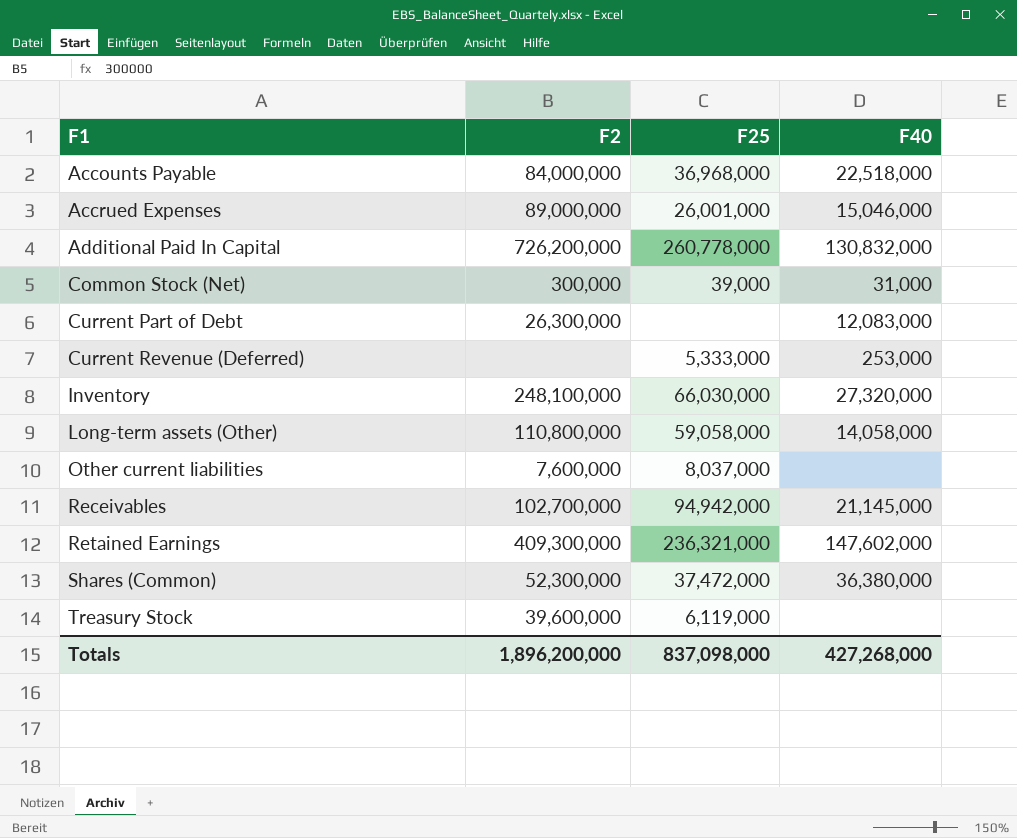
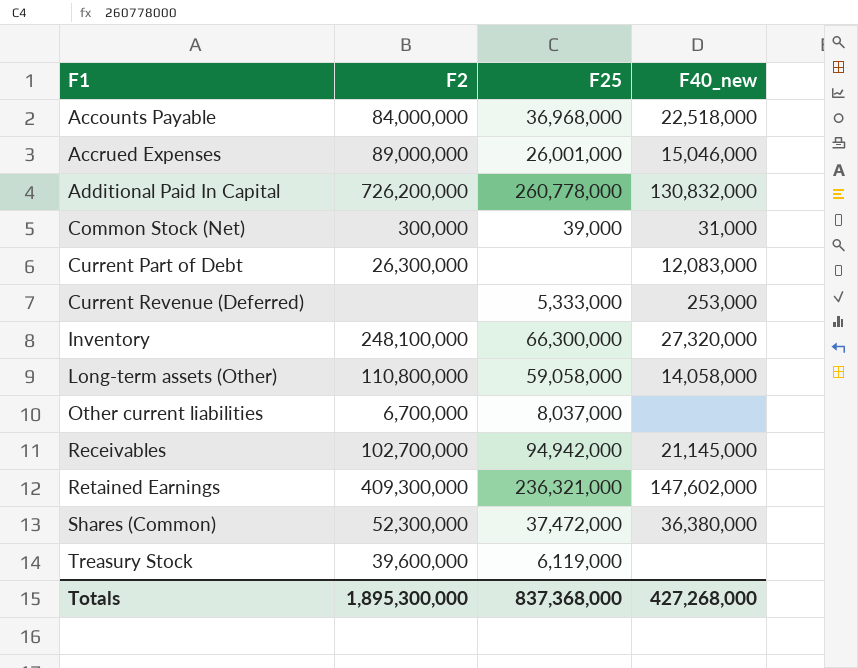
column name: F40 -> F40_new
Inventory | F25: 66,030,000 -> 66,300,000
Other current liabilities | F2: 7,600,000 -> 6,700,000
Totals | F2: 1,896,200,000 -> 1,895,300,000
Totals | F25: 837,098,000 -> 837,368,000

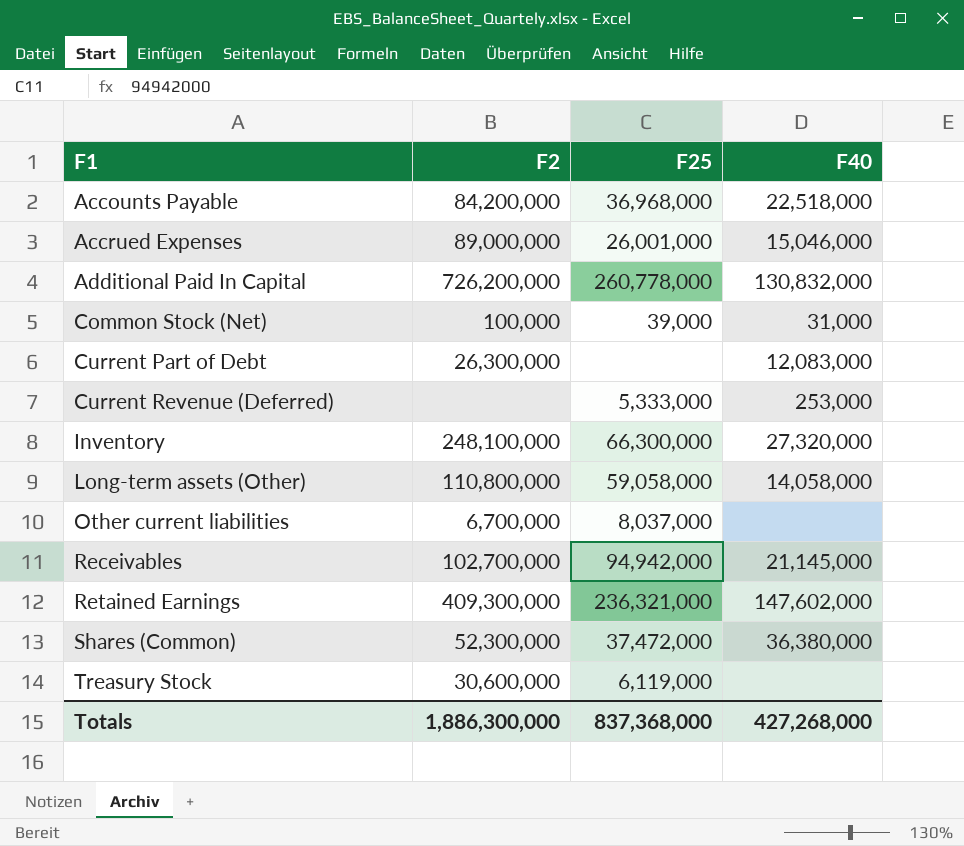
column name: F40_new -> F40
Accounts Payable | F2: 84,000,000 -> 84,200,000
Common Stock (Net) | F2: 300,000 -> 100,000
Treasury Stock | F2: 39,600,000 -> 30,600,000
Totals | F2: 1,895,300,000 -> 1,886,300,000

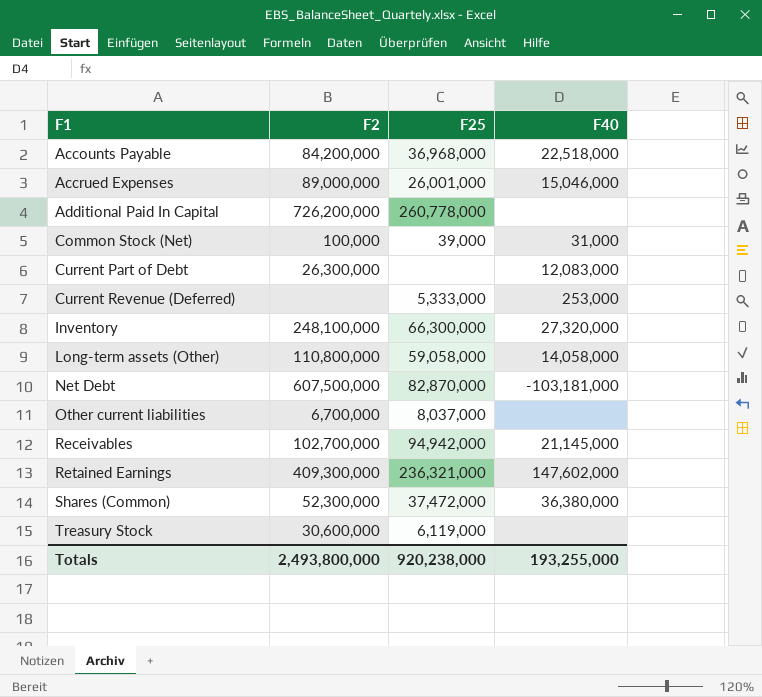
Additional Paid In Capital | F40: 130,832,000 -> none
row Net Debt: none -> 607,500,000 | 82,870,000 | -103,181,000
Totals | F2: 1,886,300,000 -> 2,493,800,000
Totals | F25: 837,368,000 -> 920,238,000
Totals | F40: 427,268,000 -> 193,255,000

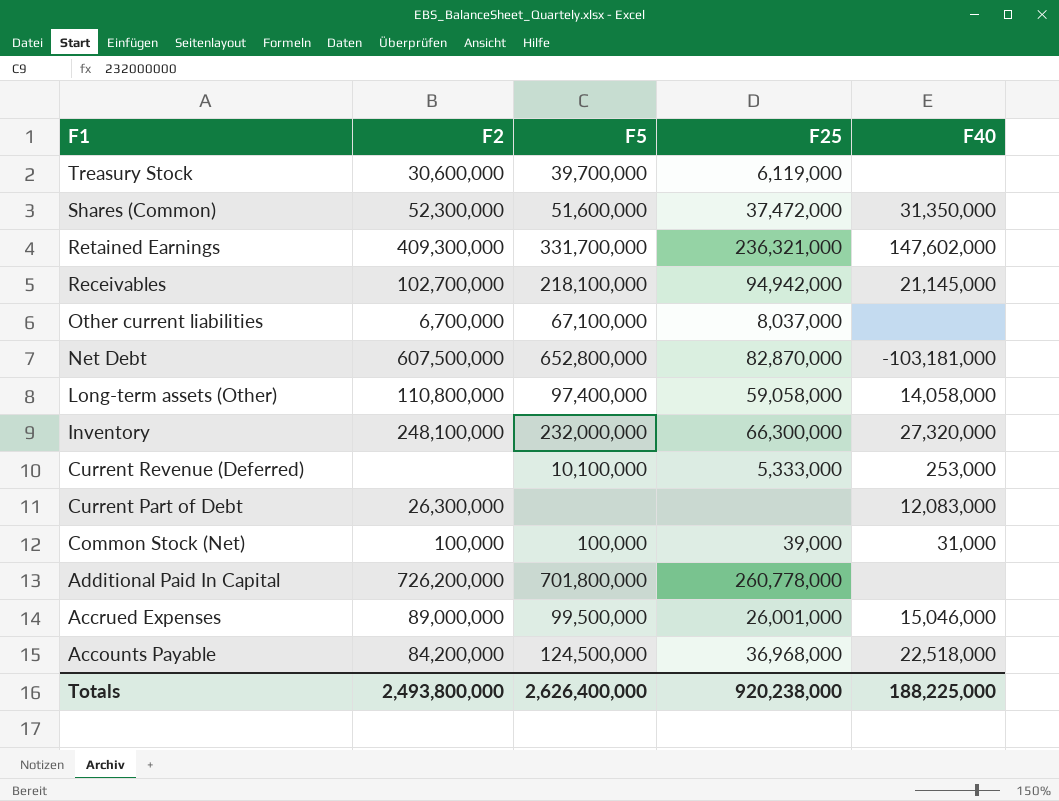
row order: F1 ascending -> F1 descending
column F5 | position: none -> 3
Shares (Common) | F40: 36,380,000 -> 31,350,000
Totals | F40: 193,255,000 -> 188,225,000

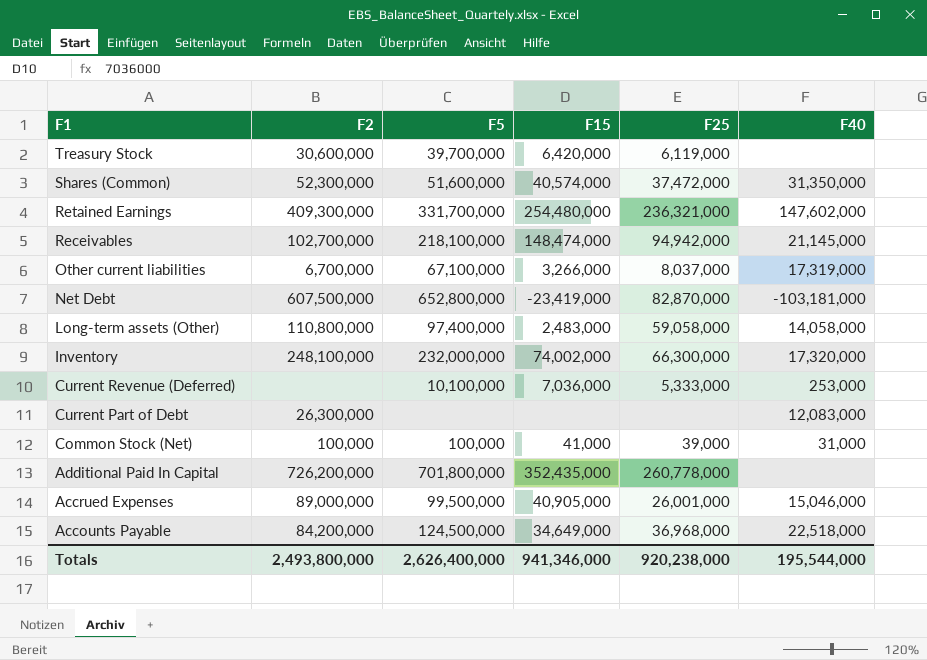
column F15 | position: none -> 4
Other current liabilities | F40: none -> 17,319,000
Inventory | F40: 27,320,000 -> 17,320,000
Totals | F40: 188,225,000 -> 195,544,000

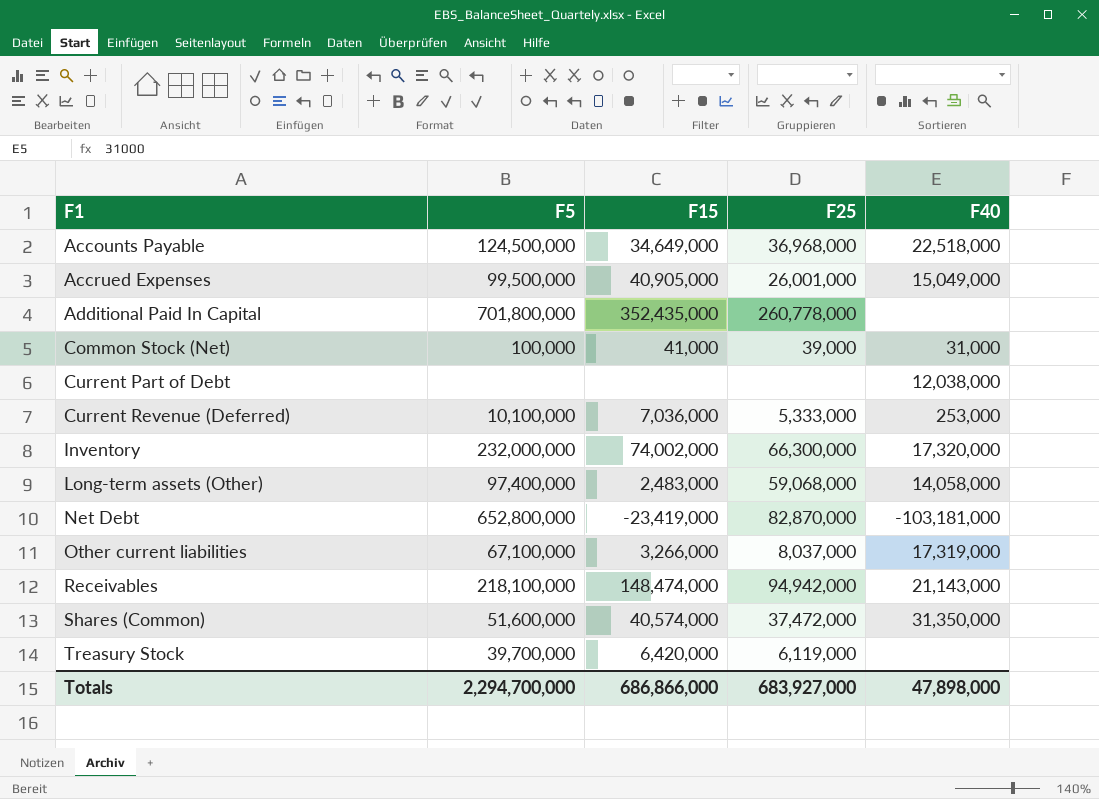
row order: F1 descending -> F1 ascending
column F2 | position: 2 -> none
row Retained Earnings: 409,300,000 | 331,700,000 | 254,480,000 | 236,321,000 | 147,602,000 -> none
Accrued Expenses | F40: 15,046,000 -> 15,049,000
Current Part of Debt | F40: 12,083,000 -> 12,038,000
Long-term assets (Other) | F25: 59,058,000 -> 59,068,000
Receivables | F40: 21,145,000 -> 21,143,000
Totals | F5: 2,626,400,000 -> 2,294,700,000
Totals | F15: 941,346,000 -> 686,866,000
Totals | F25: 920,238,000 -> 683,927,000
Totals | F40: 195,544,000 -> 47,898,000

